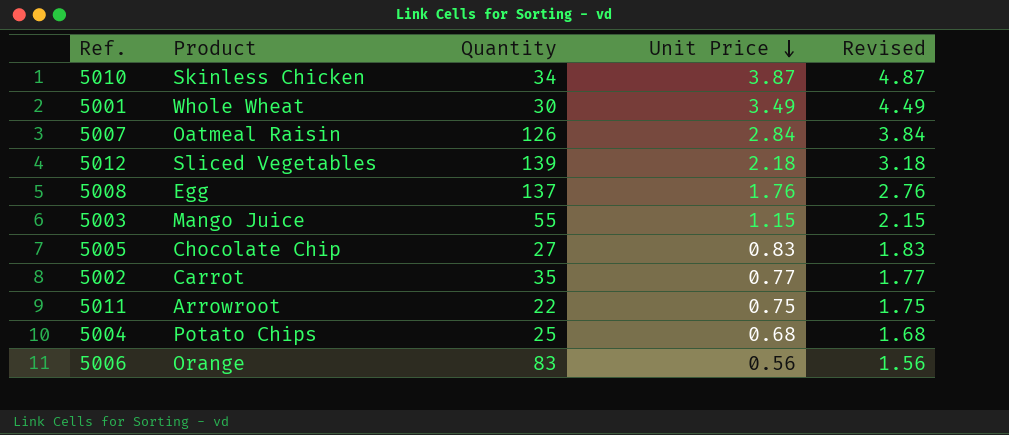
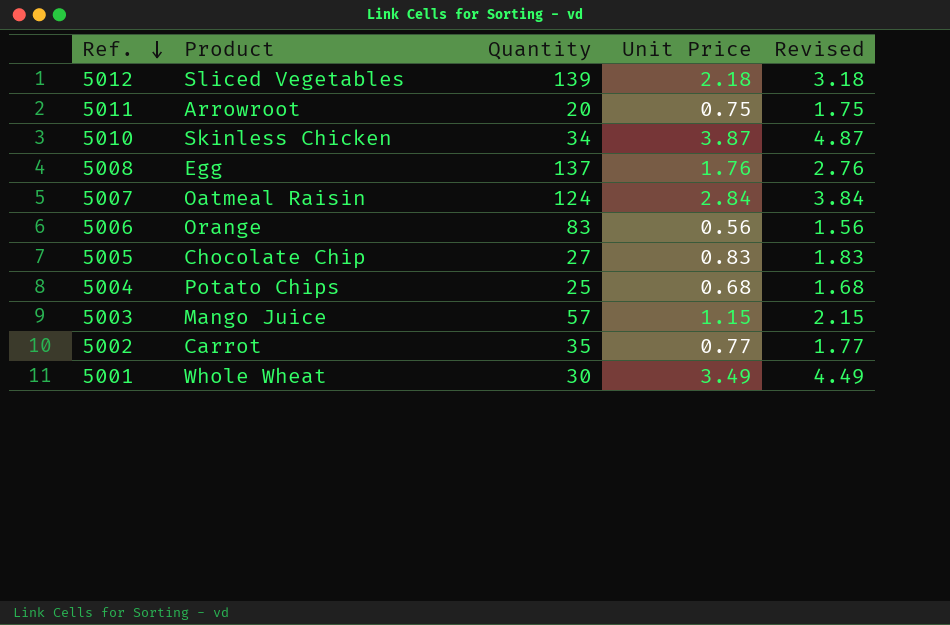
row order: Unit Price descending -> Ref. descending
5011 | Quantity: 22 -> 20
5007 | Quantity: 126 -> 124
5003 | Quantity: 55 -> 57

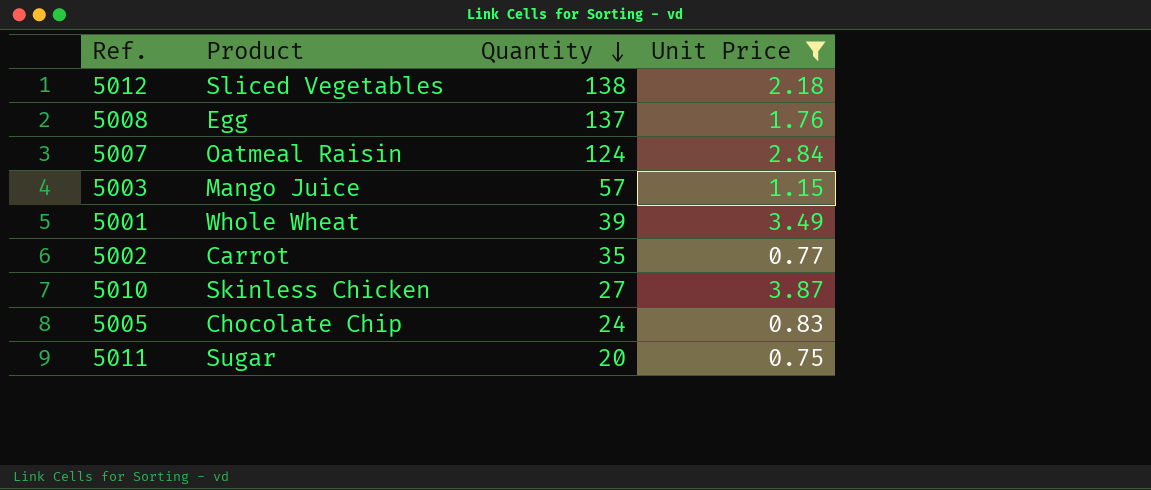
filter: none -> Unit Price >= 0.75
row order: Ref. descending -> Quantity descending
column Revised | formula: [Unit Price] + 1 -> none
5012 | Quantity: 139 -> 138
5001 | Quantity: 30 -> 39
5010 | Quantity: 34 -> 27
5005 | Quantity: 27 -> 24
5011 | Product: Arrowroot -> Sugar

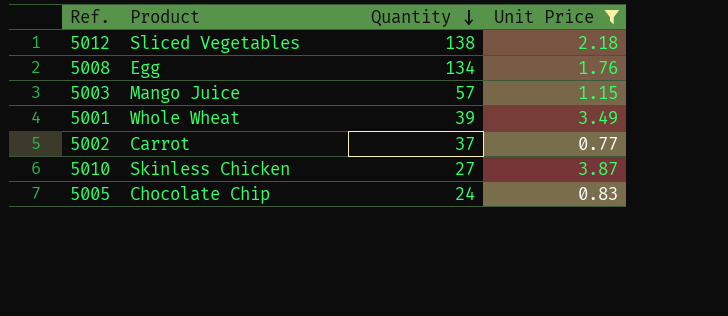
row 5007: Oatmeal Raisin | 124 | 2.84 -> none
row 5011: Sugar | 20 | 0.75 -> none
5008 | Quantity: 137 -> 134
5002 | Quantity: 35 -> 37

